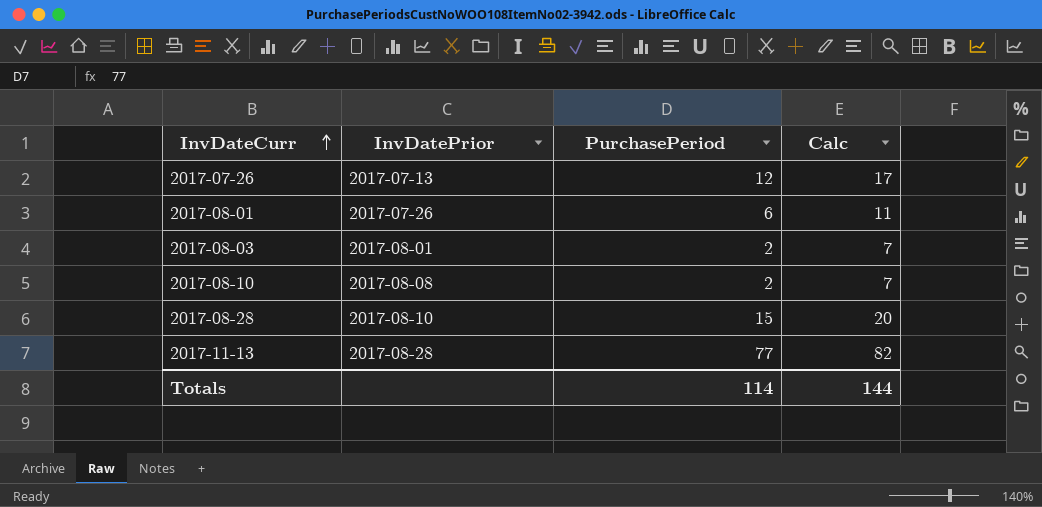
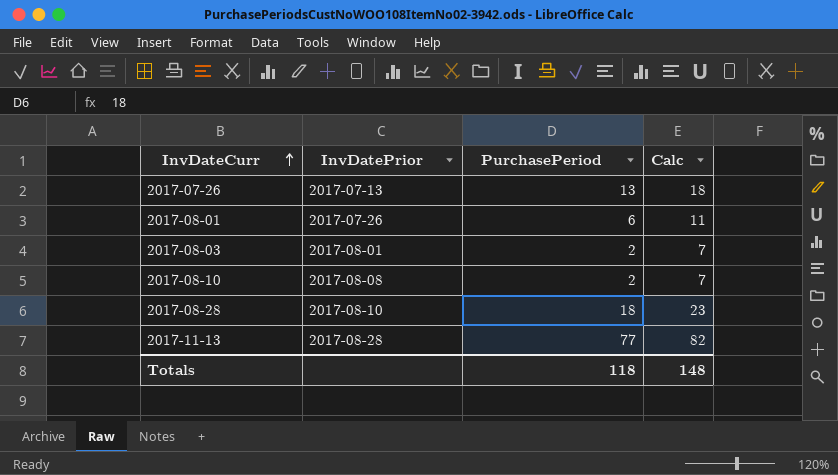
2017-07-26 | PurchasePeriod: 12 -> 13
2017-07-26 | Calc: 17 -> 18
2017-08-28 | PurchasePeriod: 15 -> 18
2017-08-28 | Calc: 20 -> 23
Totals | PurchasePeriod: 114 -> 118
Totals | Calc: 144 -> 148

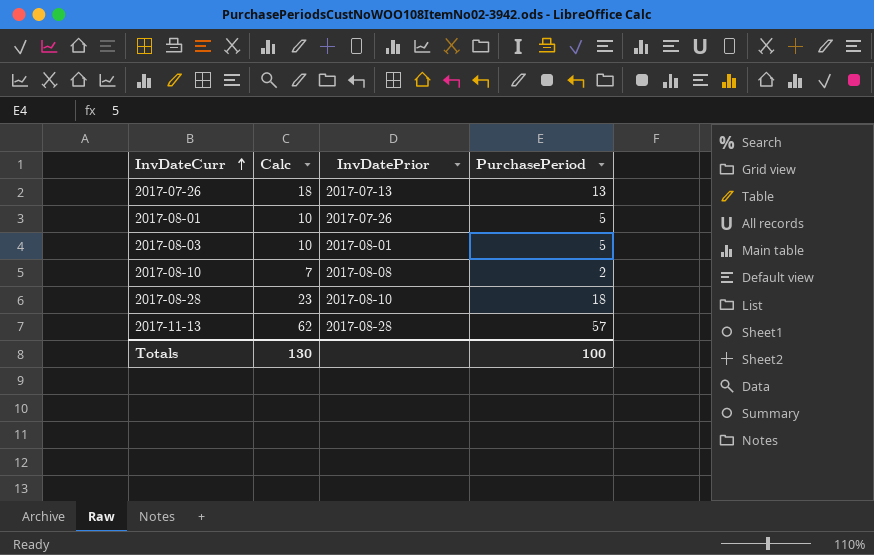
column Calc | position: 4 -> 2
2017-08-01 | Calc: 11 -> 10
2017-08-01 | PurchasePeriod: 6 -> 5
2017-08-03 | Calc: 7 -> 10
2017-08-03 | PurchasePeriod: 2 -> 5
2017-11-13 | Calc: 82 -> 62
2017-11-13 | PurchasePeriod: 77 -> 57
Totals | Calc: 148 -> 130
Totals | PurchasePeriod: 118 -> 100

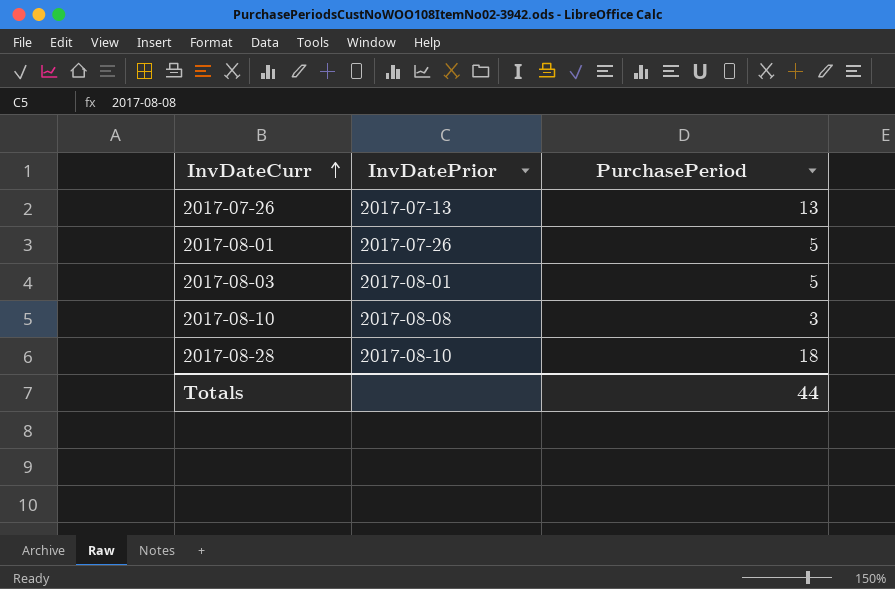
column Calc | formula: [PurchasePeriod] + 5 -> none
row 2017-11-13: 62 | 2017-08-28 | 57 -> none
2017-08-10 | PurchasePeriod: 2 -> 3
Totals | PurchasePeriod: 100 -> 44

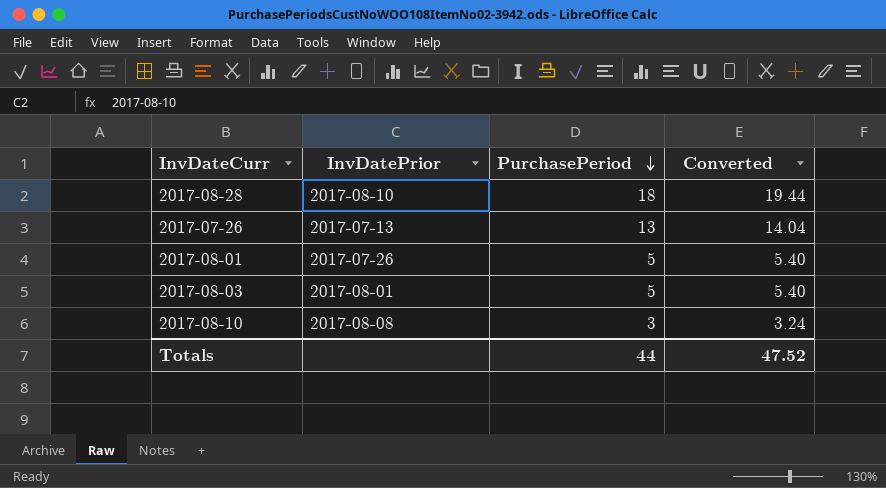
row order: InvDateCurr ascending -> PurchasePeriod descending
column Converted | formula: none -> [PurchasePeriod] * 1.08

